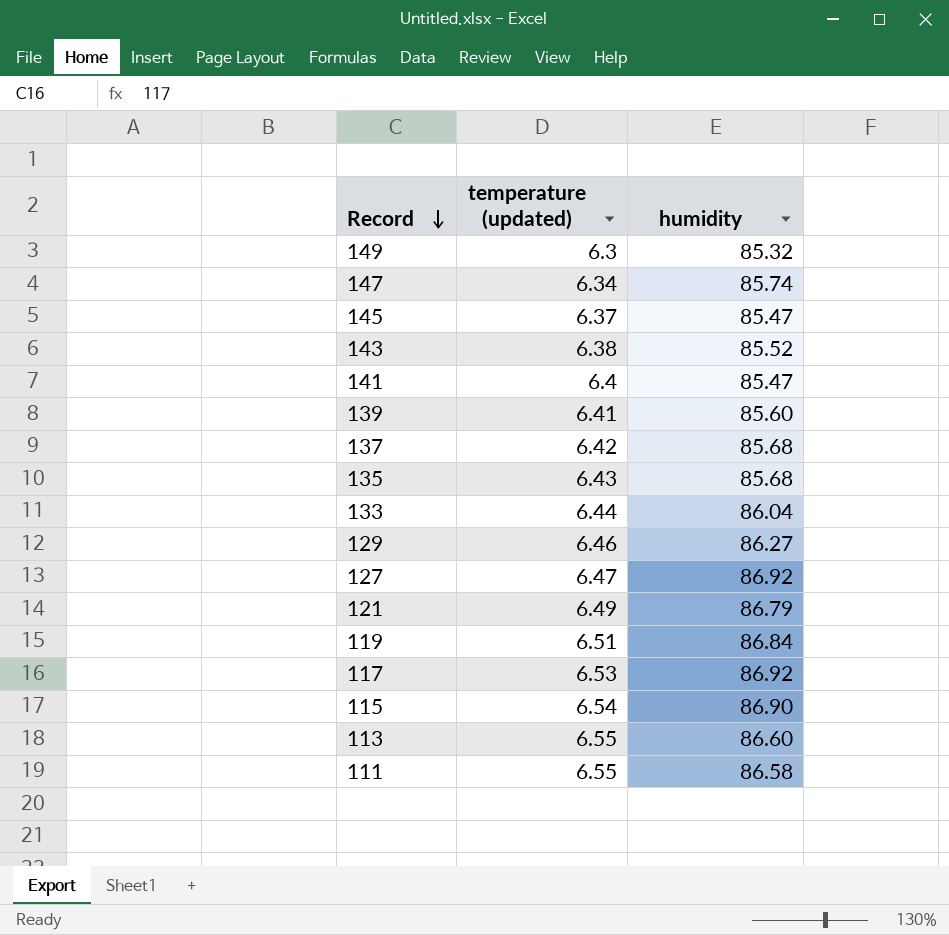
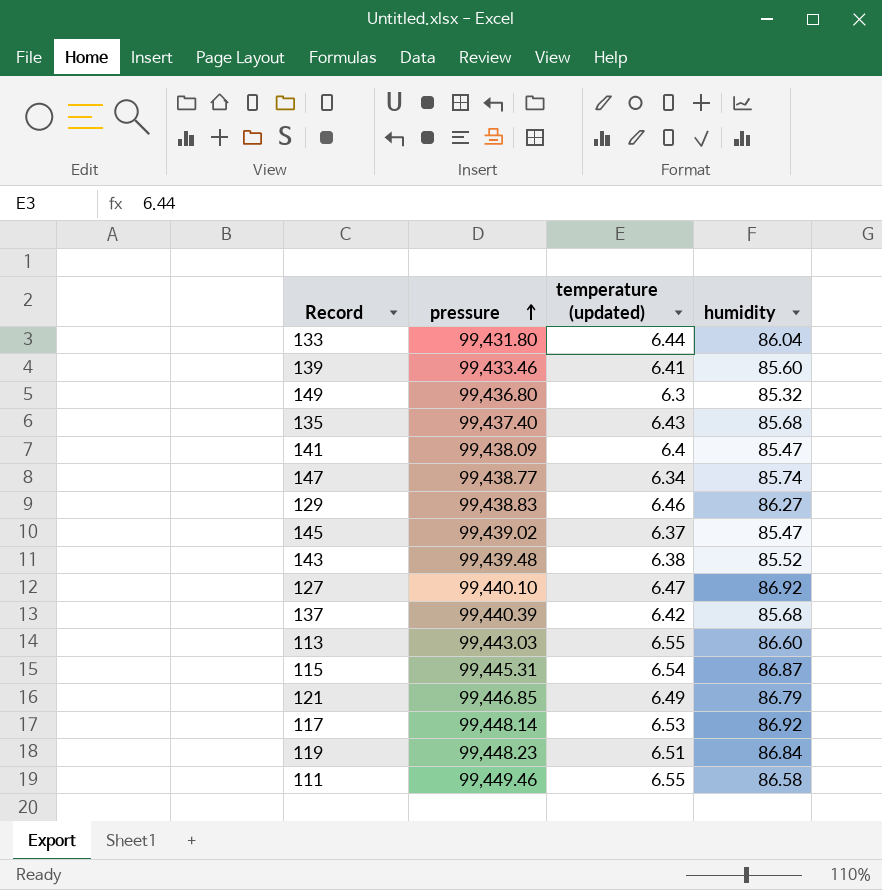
row order: Record descending -> pressure ascending
column pressure | position: none -> 2
115 | humidity: 86.90 -> 86.87

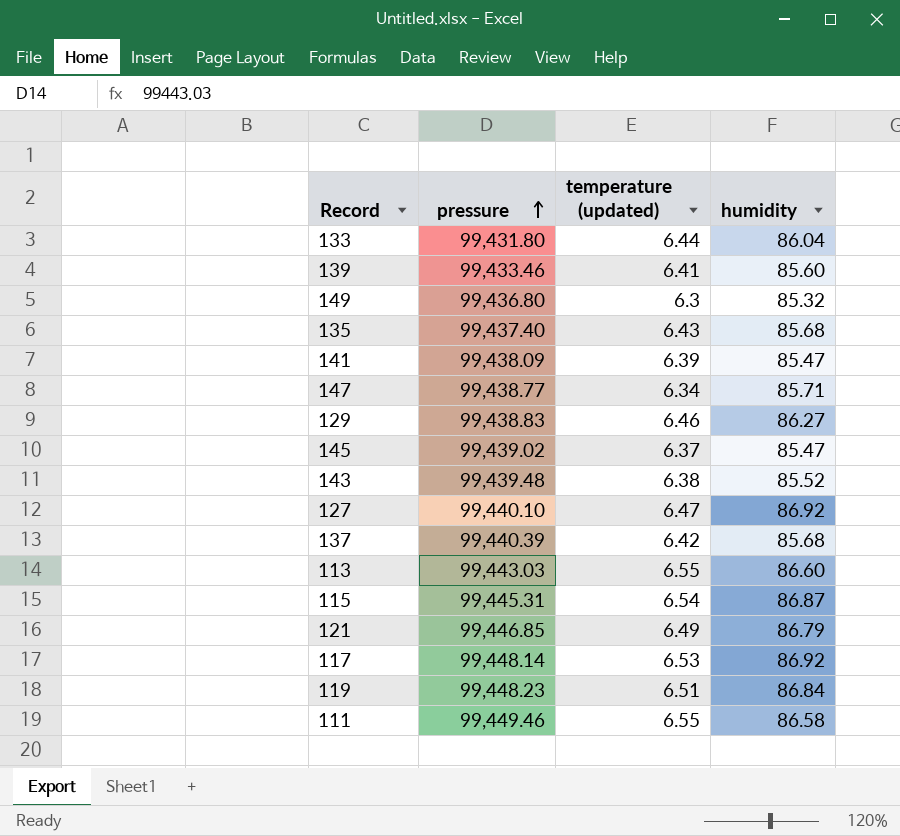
141 | temperature (updated): 6.4 -> 6.39
147 | humidity: 85.74 -> 85.71

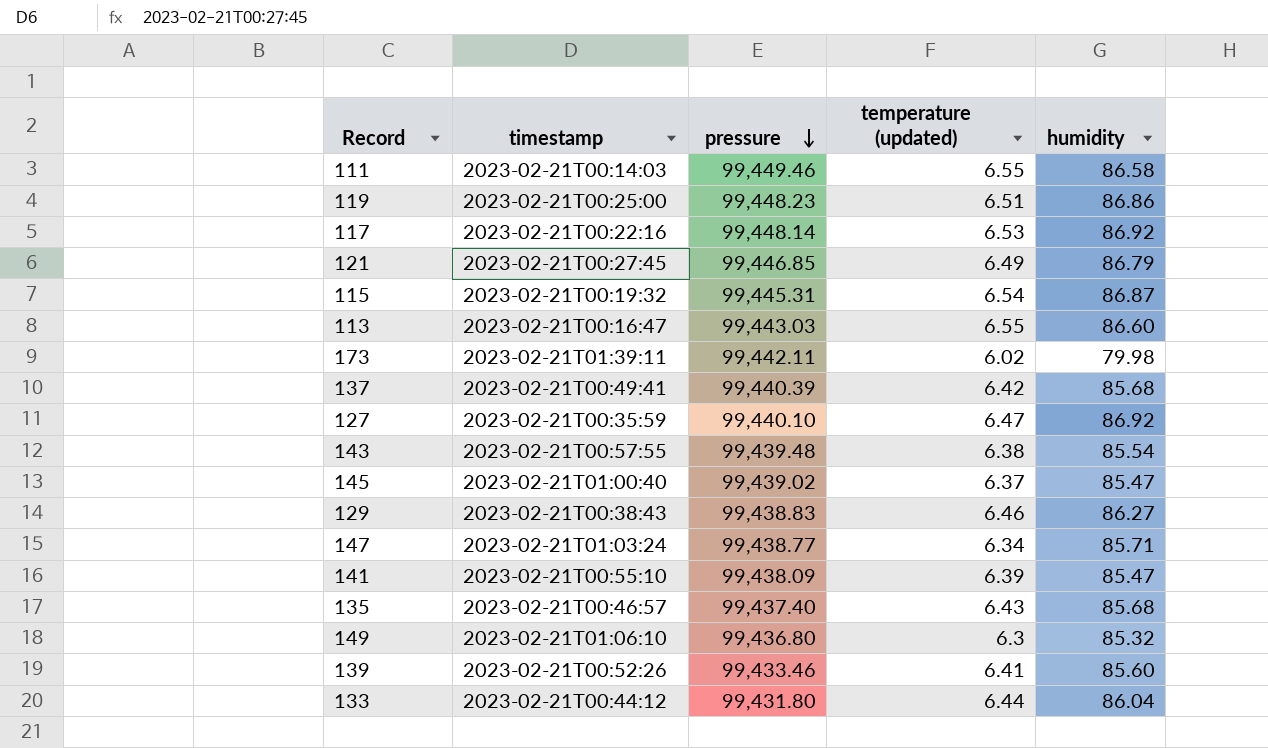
row order: pressure ascending -> pressure descending
column timestamp | position: none -> 2
119 | humidity: 86.84 -> 86.86
row 173: none -> 2023-02-21T01:39:11 | 99,442.11 | 6.02 | 79.98
143 | humidity: 85.52 -> 85.54

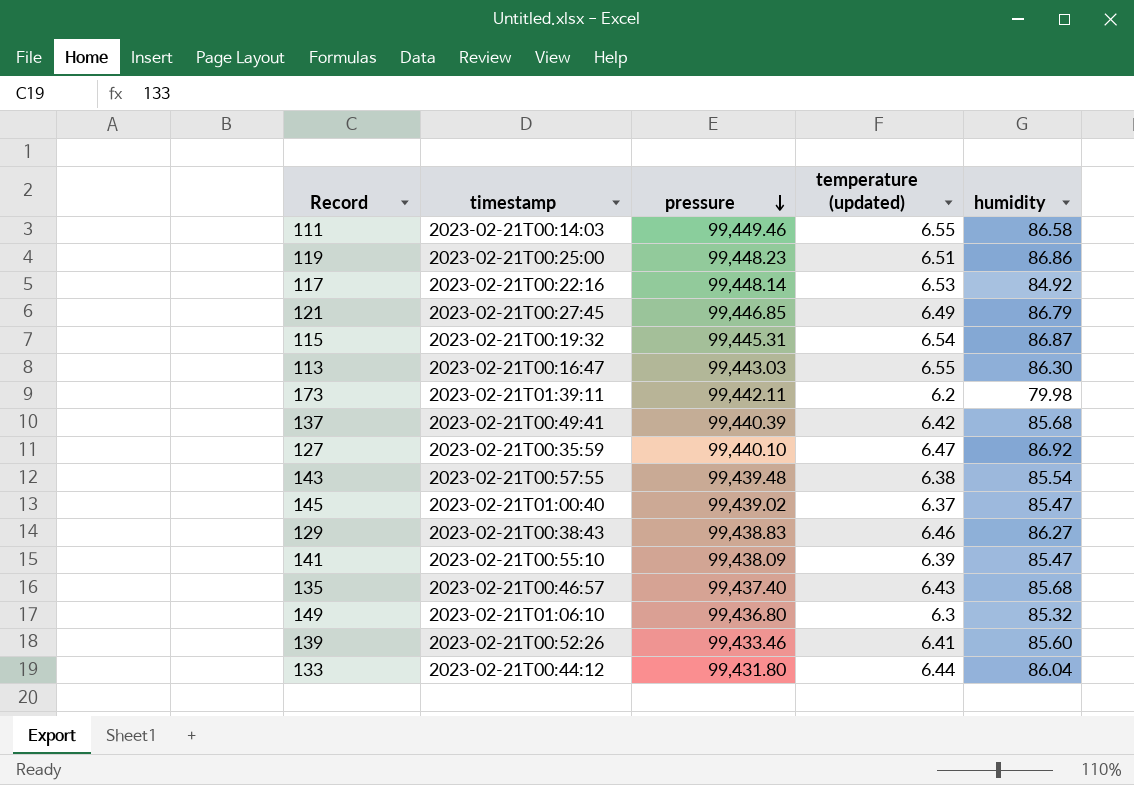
row 147: 2023-02-21T01:03:24 | 99,438.77 | 6.34 | 85.71 -> none
117 | humidity: 86.92 -> 84.92
113 | humidity: 86.60 -> 86.30
173 | temperature (updated): 6.02 -> 6.2

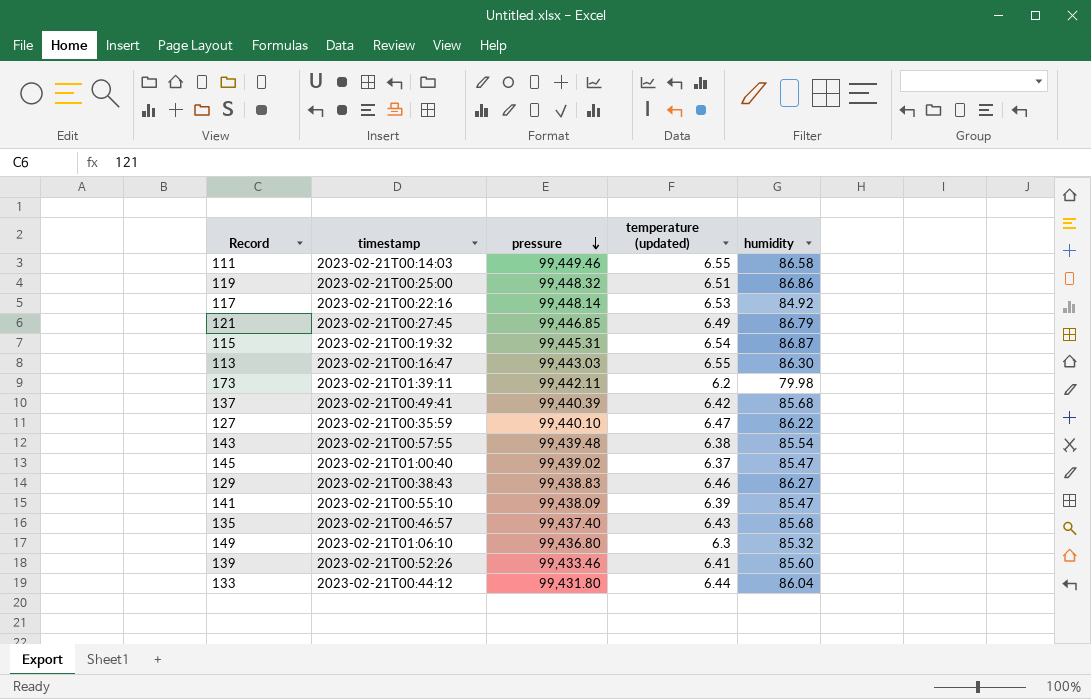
119 | pressure: 99,448.23 -> 99,448.32
127 | humidity: 86.92 -> 86.22

